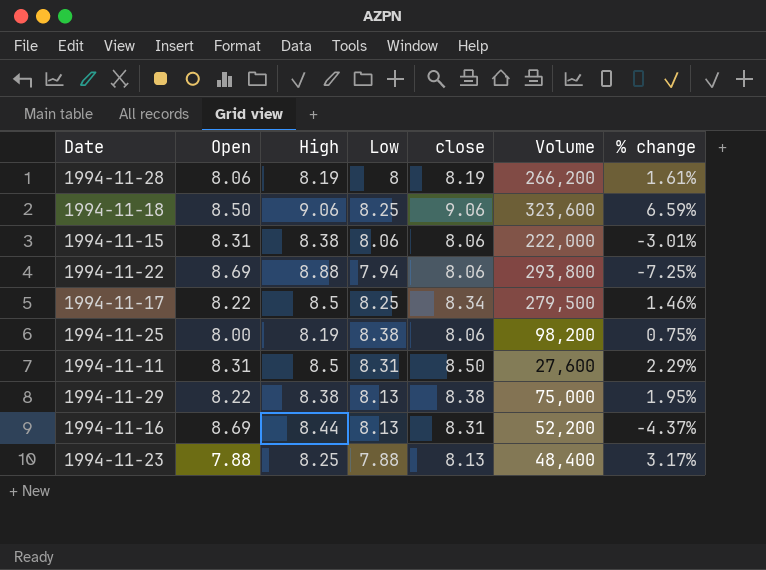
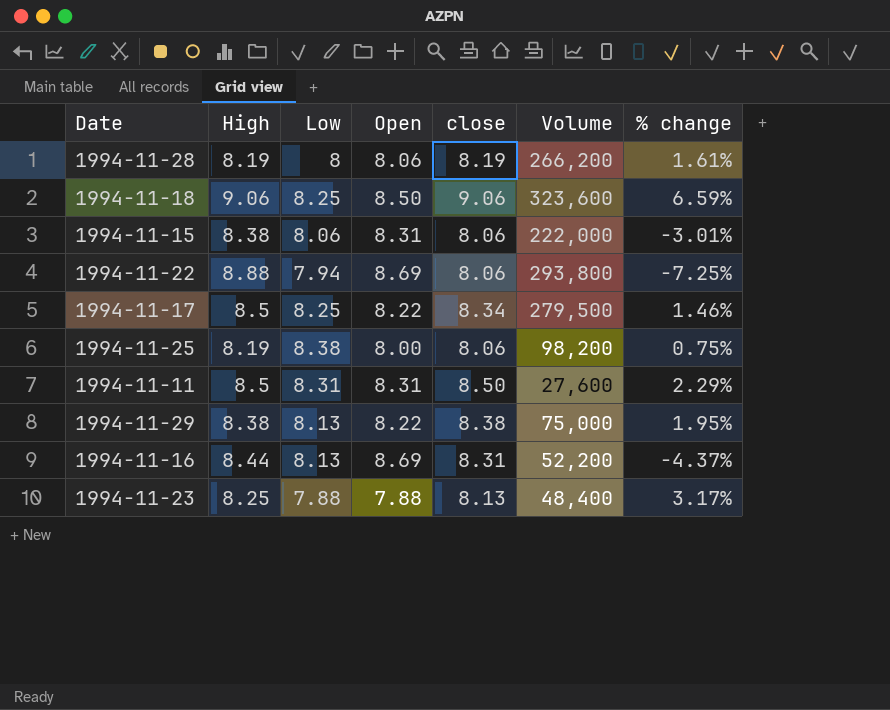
column Open | position: 2 -> 4

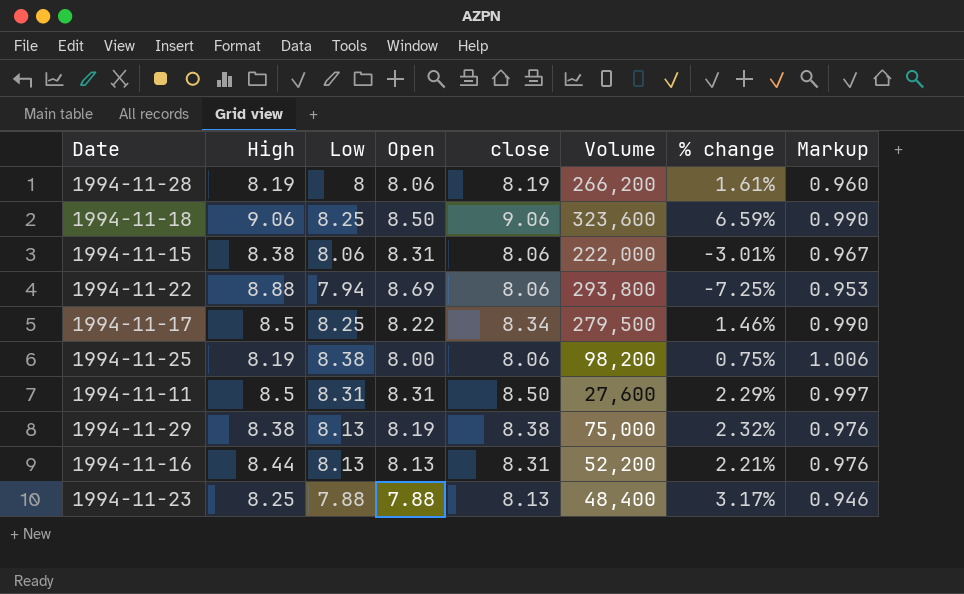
column Markup | formula: none -> [Low] * 0.12
1994-11-29 | Open: 8.22 -> 8.19
1994-11-29 | % change: 1.95% -> 2.32%
1994-11-16 | Open: 8.69 -> 8.13
1994-11-16 | % change: -4.37% -> 2.21%

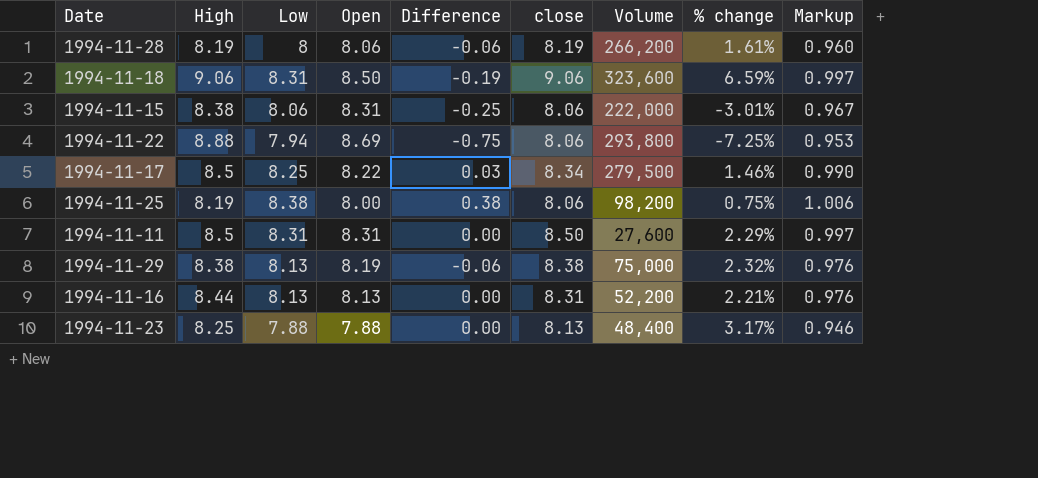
column Difference | formula: none -> [Low] - [Open]
1994-11-18 | Low: 8.25 -> 8.31
1994-11-18 | Markup: 0.990 -> 0.997

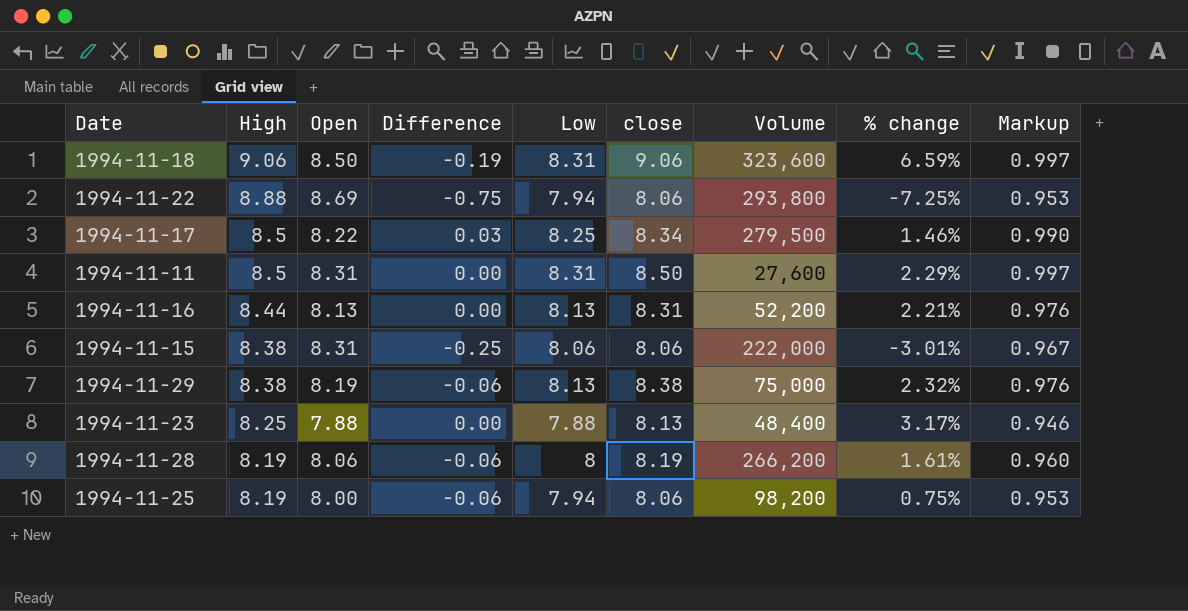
row order: none -> High descending
column Low | position: 3 -> 5
1994-11-25 | Difference: 0.38 -> -0.06
1994-11-25 | Low: 8.38 -> 7.94
1994-11-25 | Markup: 1.006 -> 0.953

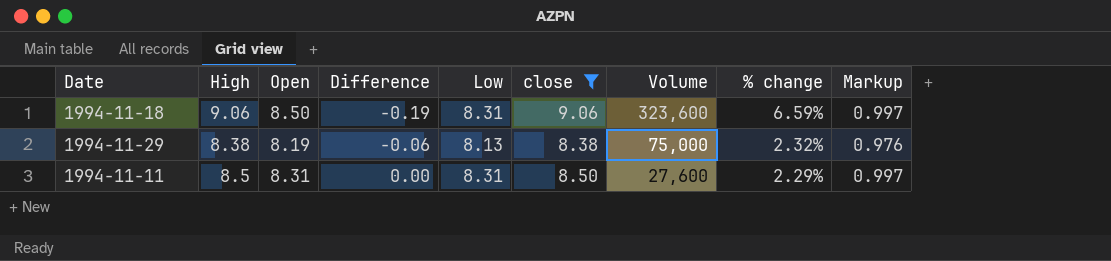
filter: none -> close >= 8.38
row order: High descending -> Difference ascending

